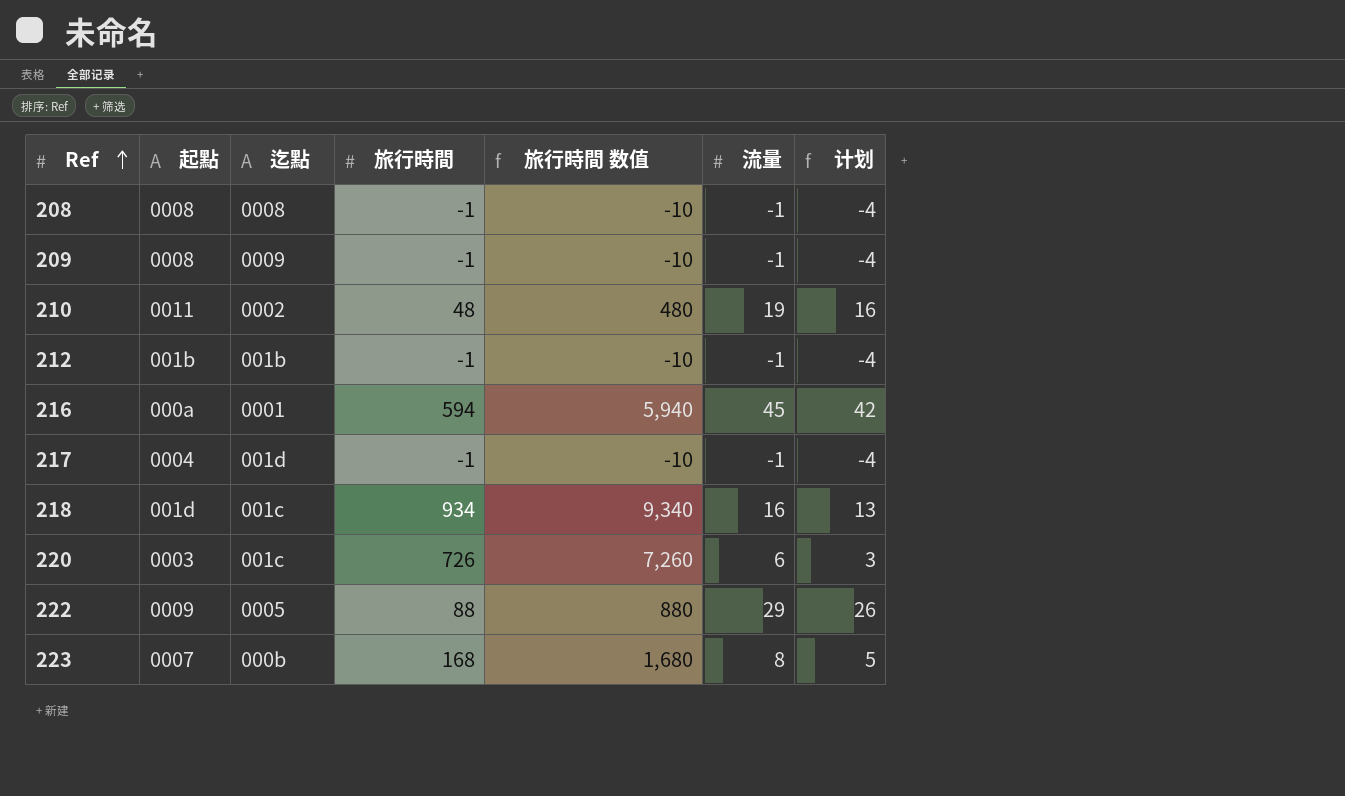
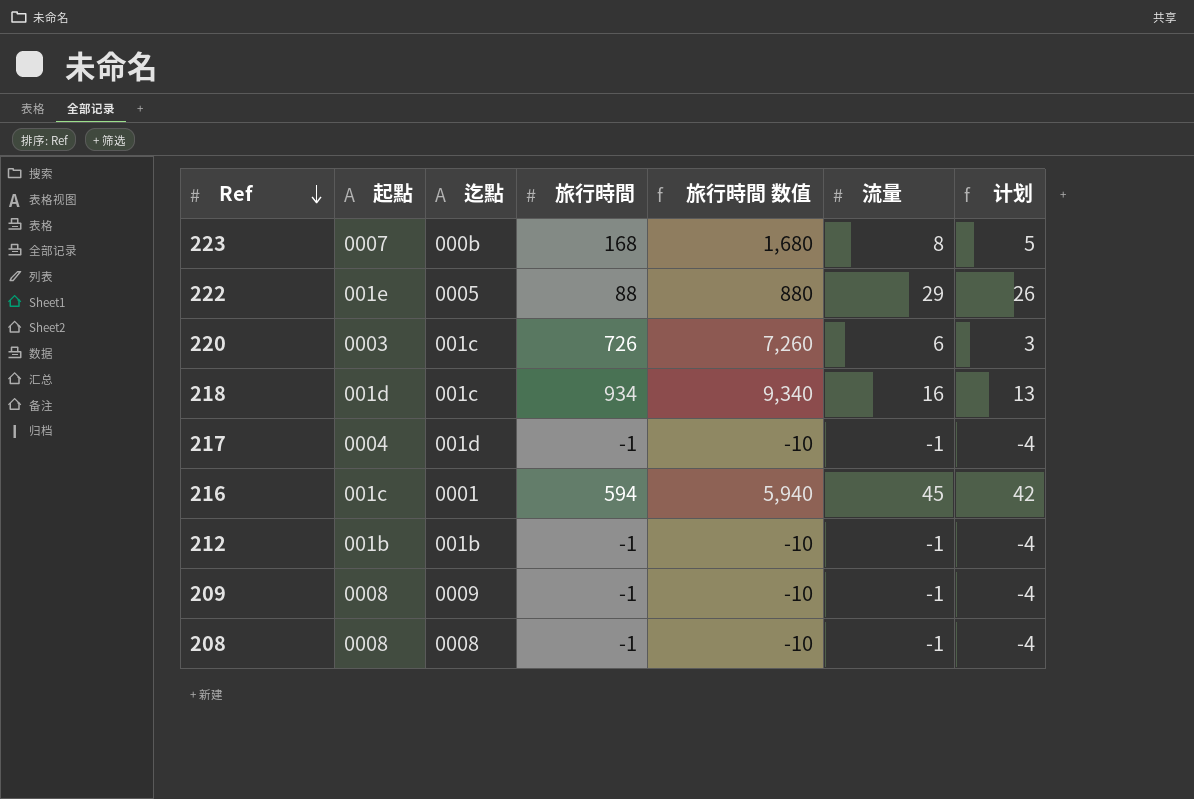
row order: Ref ascending -> Ref descending
row 210: 0011 | 0002 | 48 | 480 | 19 | 16 -> none
222 | 起點: 0009 -> 001e
216 | 起點: 000a -> 001c

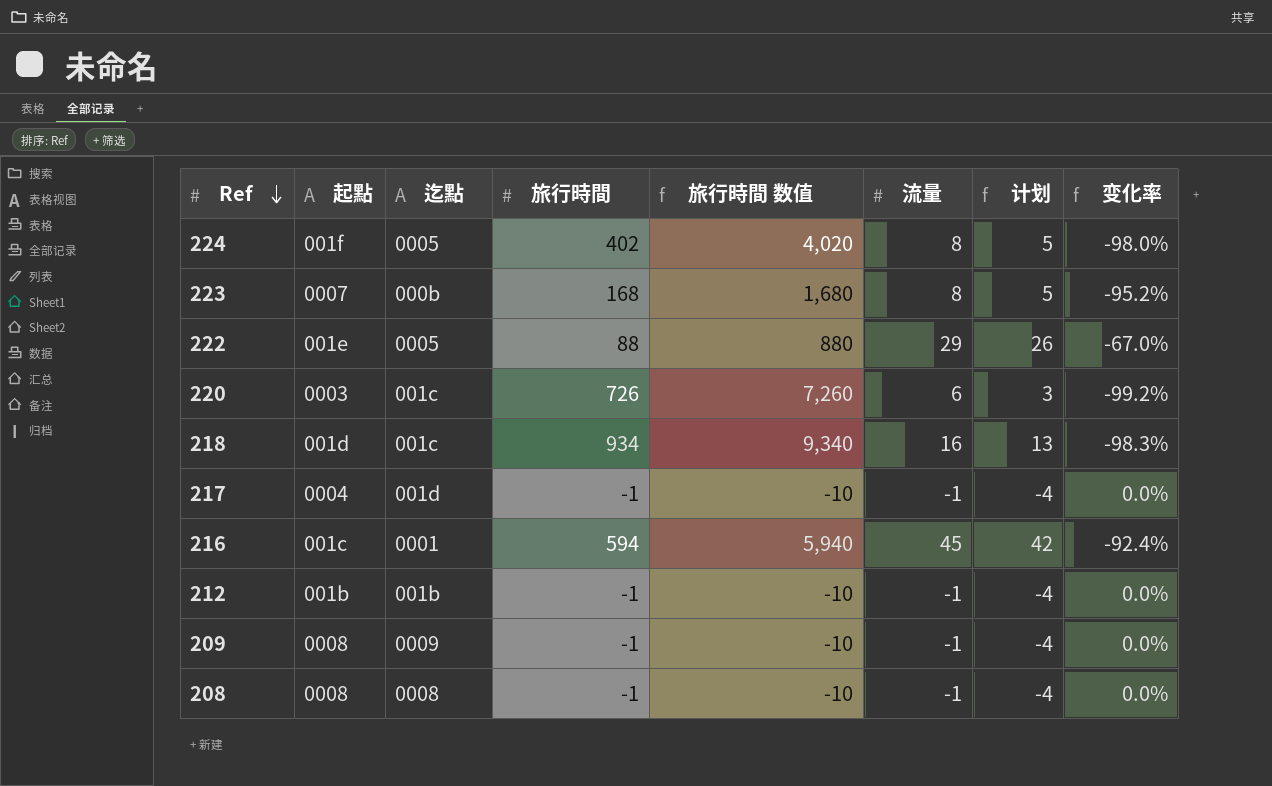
column 变化率 | formula: none -> ([流量] - [旅行時間]) / [旅行時間]
row 224: none -> 001f | 0005 | 402 | 4,020 | 8 | 5 | -98.0%

